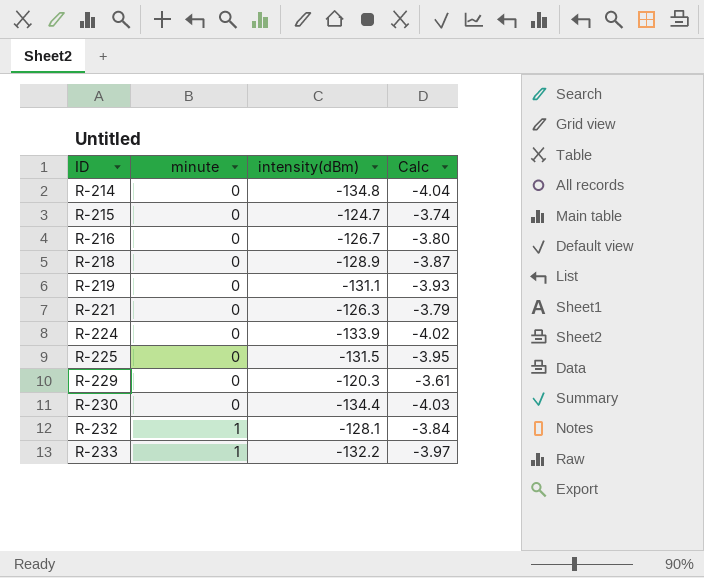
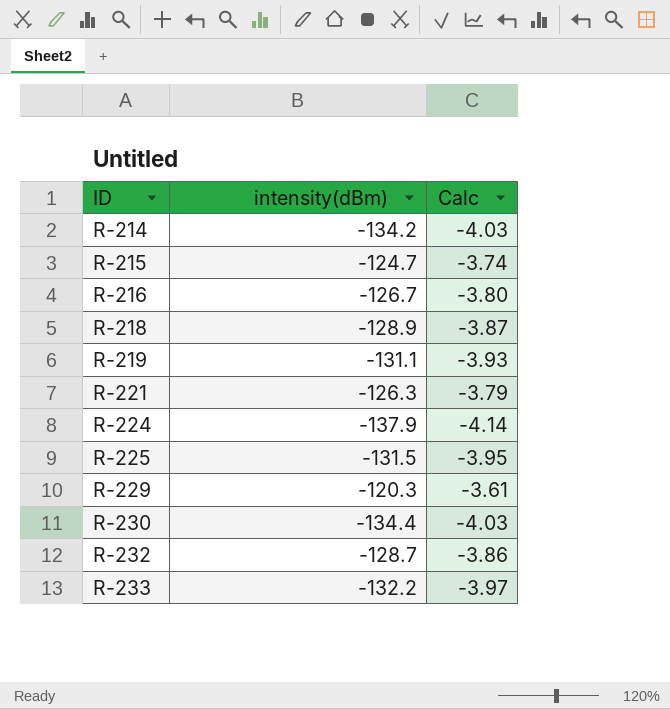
column minute | position: 2 -> none
R-214 | intensity(dBm): -134.8 -> -134.2
R-214 | Calc: -4.04 -> -4.03
R-224 | intensity(dBm): -133.9 -> -137.9
R-224 | Calc: -4.02 -> -4.14
R-232 | intensity(dBm): -128.1 -> -128.7
R-232 | Calc: -3.84 -> -3.86

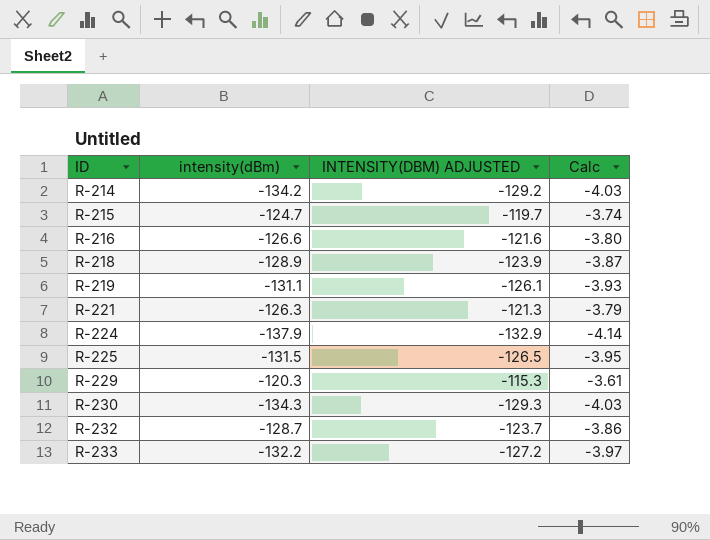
column INTENSITY(DBM) ADJUSTED | formula: none -> [intensity(dBm)] + 5
R-216 | intensity(dBm): -126.7 -> -126.6
R-230 | intensity(dBm): -134.4 -> -134.3

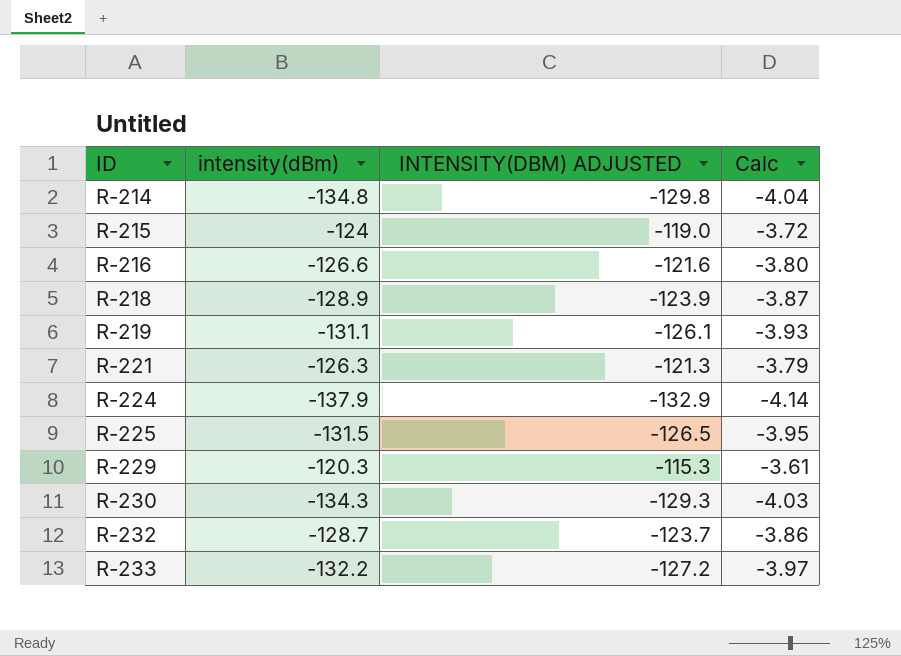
R-214 | intensity(dBm): -134.2 -> -134.8
R-214 | INTENSITY(DBM) ADJUSTED: -129.2 -> -129.8
R-214 | Calc: -4.03 -> -4.04
R-215 | intensity(dBm): -124.7 -> -124
R-215 | INTENSITY(DBM) ADJUSTED: -119.7 -> -119.0
R-215 | Calc: -3.74 -> -3.72

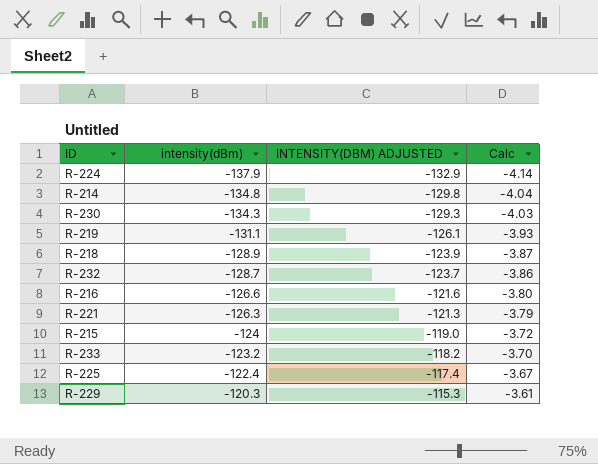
row order: ID ascending -> intensity(dBm) ascending
R-233 | intensity(dBm): -132.2 -> -123.2
R-233 | INTENSITY(DBM) ADJUSTED: -127.2 -> -118.2
R-233 | Calc: -3.97 -> -3.70
R-225 | intensity(dBm): -131.5 -> -122.4
R-225 | INTENSITY(DBM) ADJUSTED: -126.5 -> -117.4
R-225 | Calc: -3.95 -> -3.67

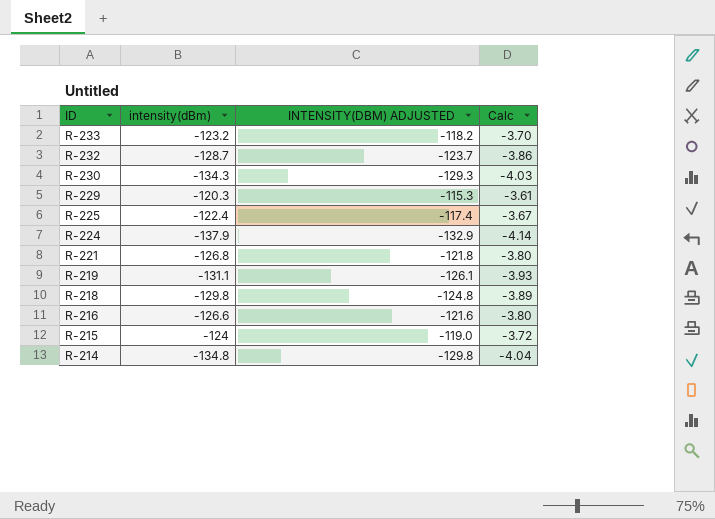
row order: intensity(dBm) ascending -> ID descending
R-221 | intensity(dBm): -126.3 -> -126.8
R-221 | INTENSITY(DBM) ADJUSTED: -121.3 -> -121.8
R-221 | Calc: -3.79 -> -3.80
R-218 | intensity(dBm): -128.9 -> -129.8
R-218 | INTENSITY(DBM) ADJUSTED: -123.9 -> -124.8
R-218 | Calc: -3.87 -> -3.89

